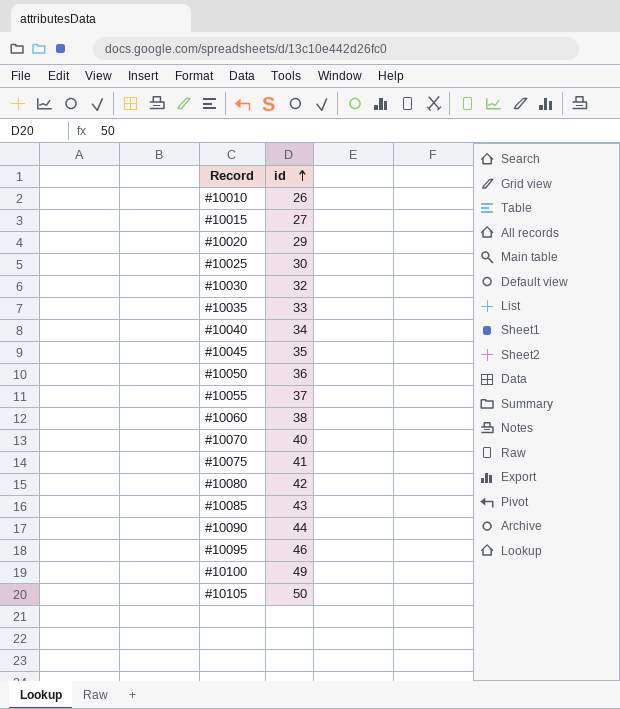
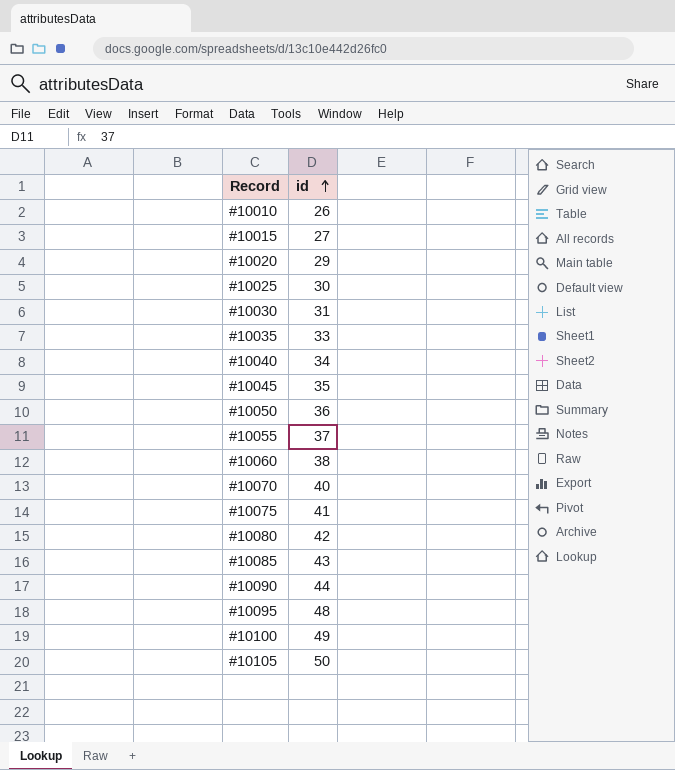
#10030 | id: 32 -> 31
#10095 | id: 46 -> 48

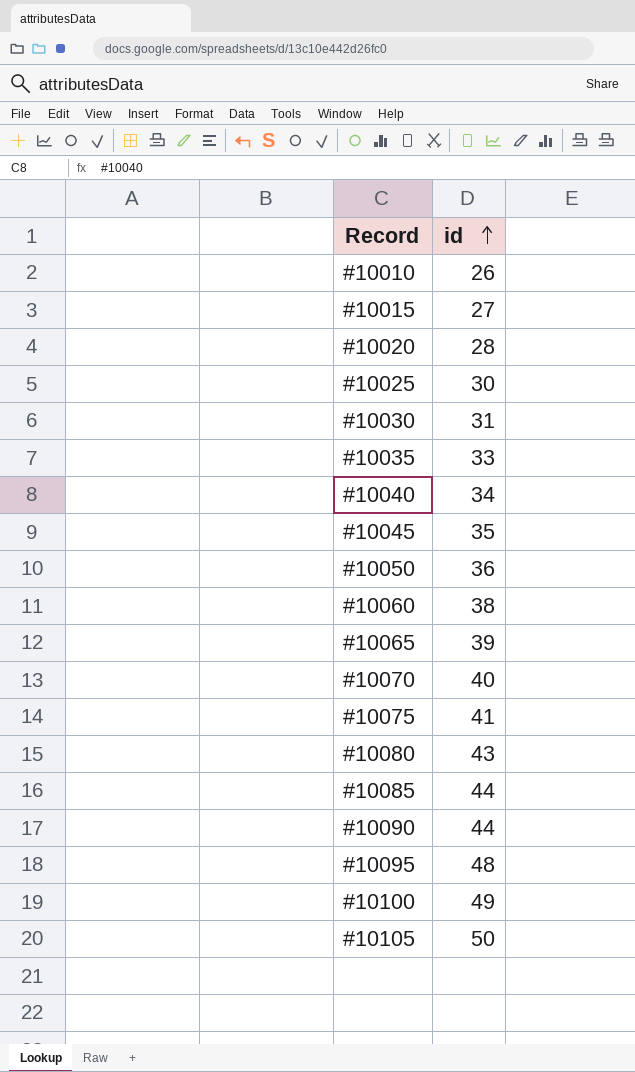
row #10055: 37 -> none
#10020 | id: 29 -> 28
row #10065: none -> 39
#10080 | id: 42 -> 43
#10085 | id: 43 -> 44

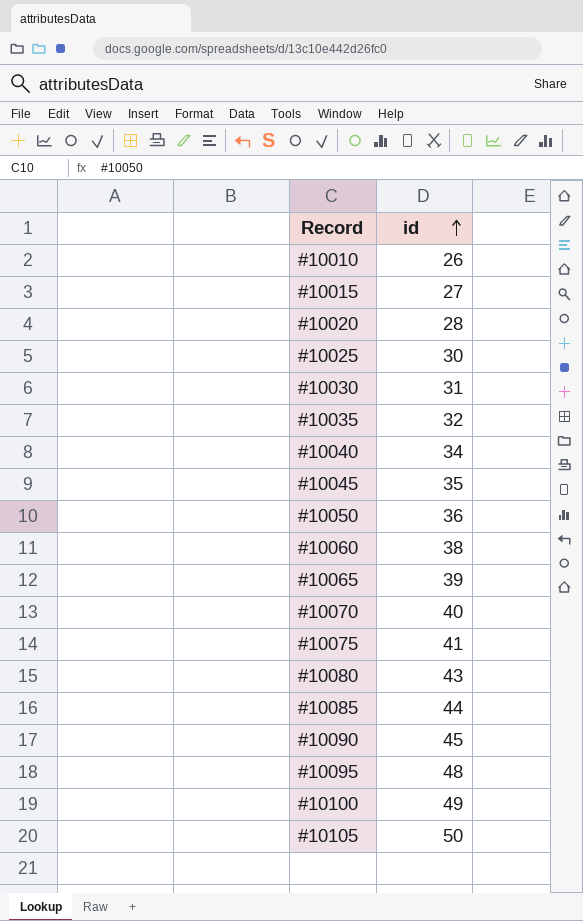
#10035 | id: 33 -> 32
#10090 | id: 44 -> 45

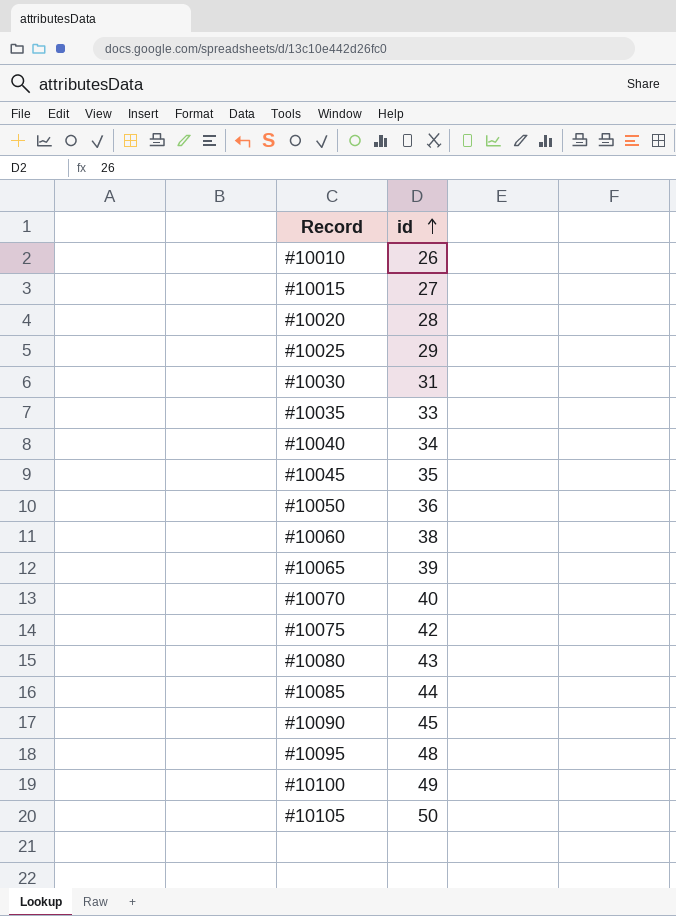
#10025 | id: 30 -> 29
#10035 | id: 32 -> 33
#10075 | id: 41 -> 42

